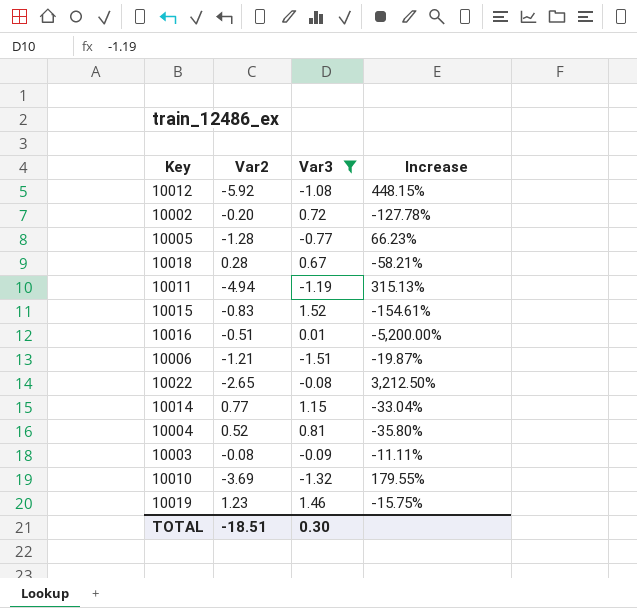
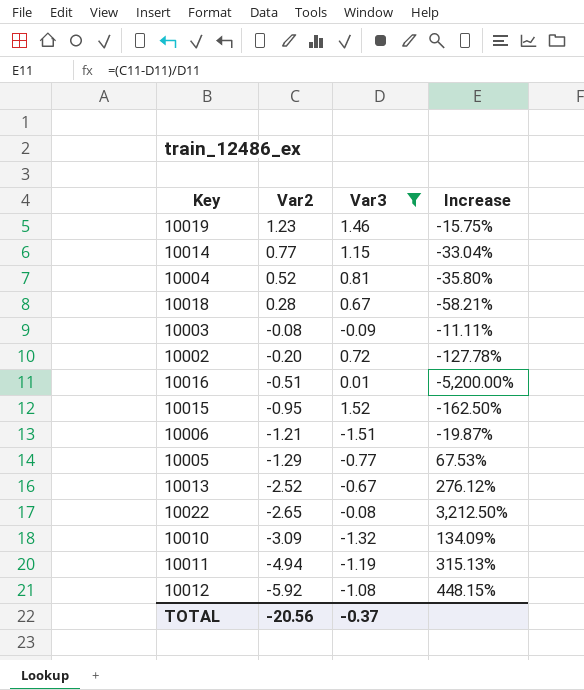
row order: none -> Var2 descending
10015 | Var2: -0.83 -> -0.95
10015 | Increase: -154.61% -> -162.50%
10005 | Var2: -1.28 -> -1.29
10005 | Increase: 66.23% -> 67.53%
row 10013: none -> -2.52 | -0.67 | 276.12%
10010 | Var2: -3.69 -> -3.09
10010 | Increase: 179.55% -> 134.09%
TOTAL | Var2: -18.51 -> -20.56
TOTAL | Var3: 0.30 -> -0.37

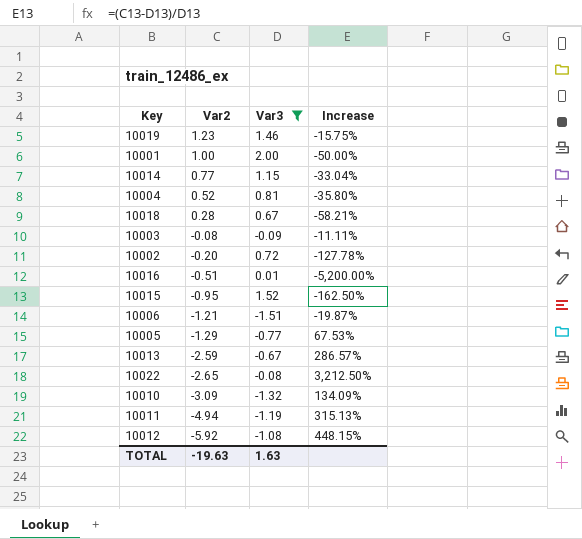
row 10001: none -> 1.00 | 2.00 | -50.00%
10013 | Var2: -2.52 -> -2.59
10013 | Increase: 276.12% -> 286.57%
TOTAL | Var2: -20.56 -> -19.63
TOTAL | Var3: -0.37 -> 1.63

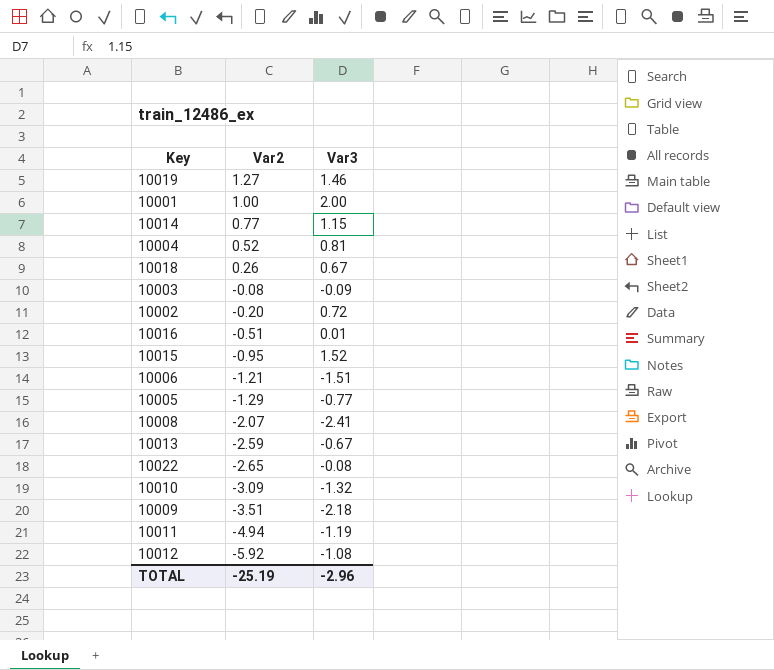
filter: Var3 >= -1.51 -> none
column Increase | formula: ([Var2] - [Var3]) / [Var3] -> none
10019 | Var2: 1.23 -> 1.27
10018 | Var2: 0.28 -> 0.26
TOTAL | Var2: -19.63 -> -25.19
TOTAL | Var3: 1.63 -> -2.96

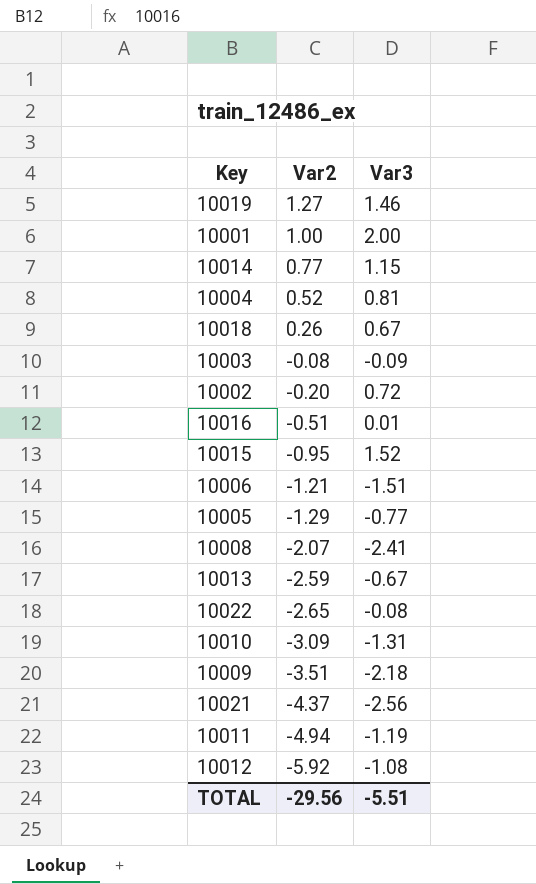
10010 | Var3: -1.32 -> -1.31
row 10021: none -> -4.37 | -2.56
TOTAL | Var2: -25.19 -> -29.56
TOTAL | Var3: -2.96 -> -5.51

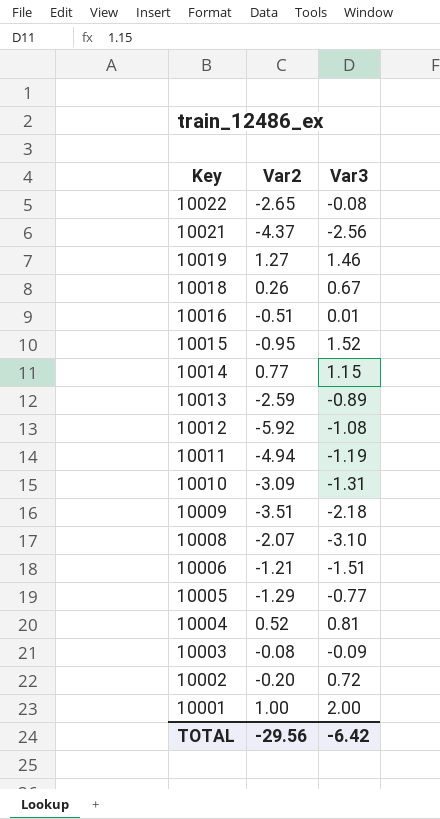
row order: Var2 descending -> Key descending
10013 | Var3: -0.67 -> -0.89
10008 | Var3: -2.41 -> -3.10
TOTAL | Var3: -5.51 -> -6.42

